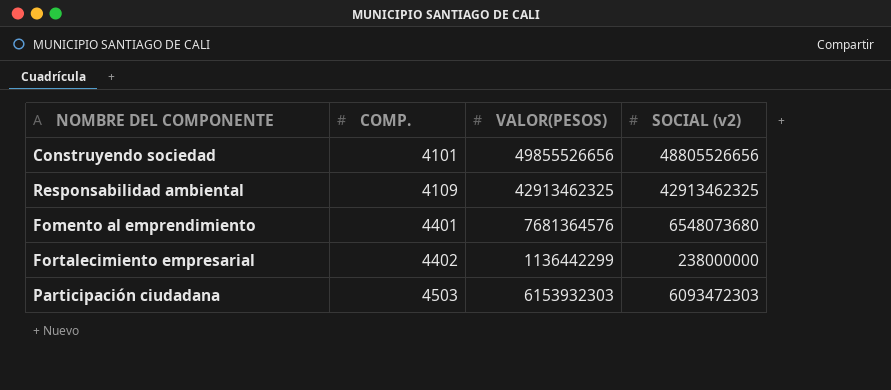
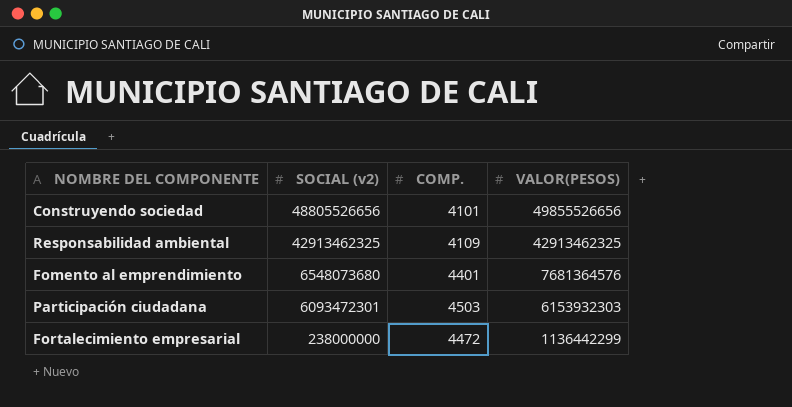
row order: COMP. ascending -> SOCIAL (v2) descending
column SOCIAL (v2) | position: 4 -> 2
Participación ciudadana | SOCIAL (v2): 6093472303 -> 6093472301
Fortalecimiento empresarial | COMP.: 4402 -> 4472

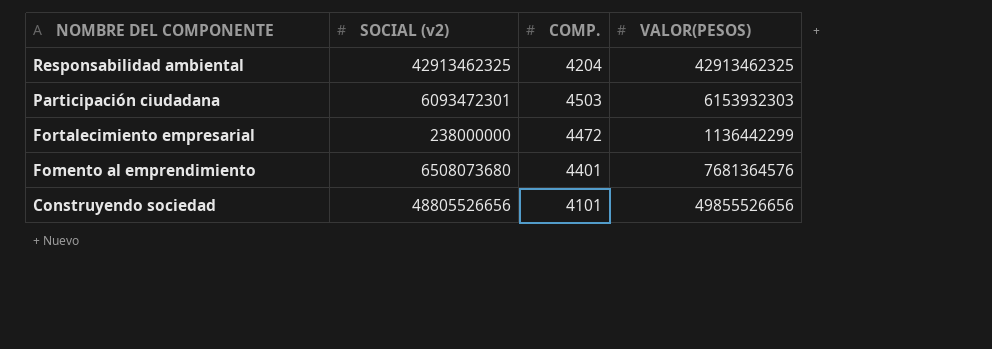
row order: SOCIAL (v2) descending -> NOMBRE DEL COMPONENTE descending
Responsabilidad ambiental | COMP.: 4109 -> 4204
Fomento al emprendimiento | SOCIAL (v2): 6548073680 -> 6508073680

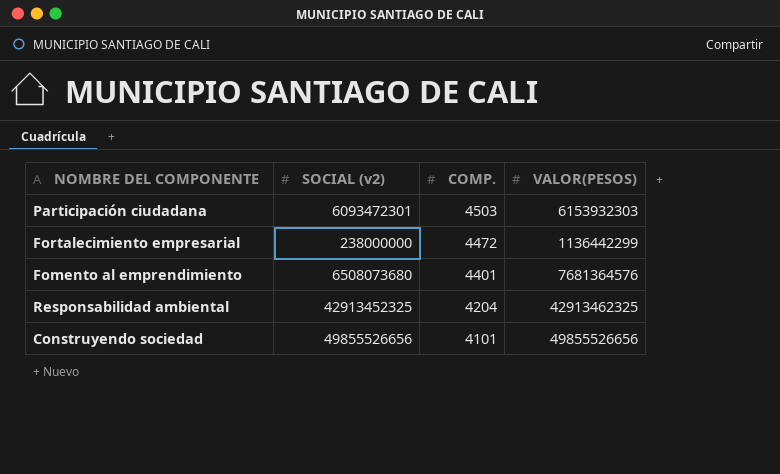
row order: NOMBRE DEL COMPONENTE descending -> COMP. descending
Responsabilidad ambiental | SOCIAL (v2): 42913462325 -> 42913452325
Construyendo sociedad | SOCIAL (v2): 48805526656 -> 49855526656

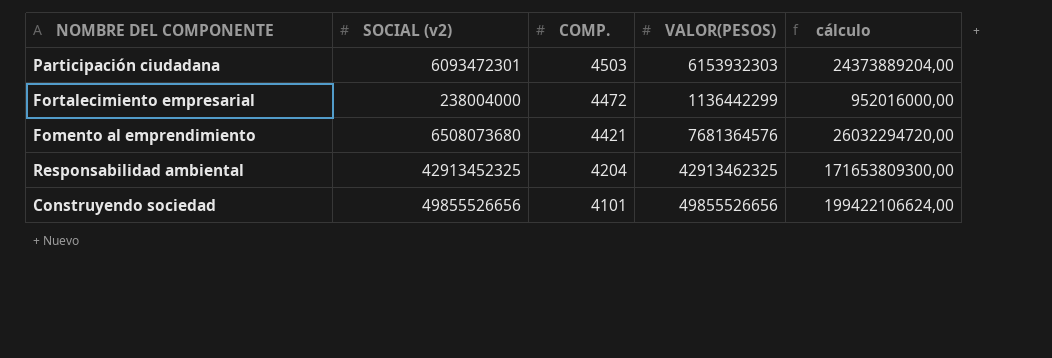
column cálculo | formula: none -> [SOCIAL (v2)] * 4
Fortalecimiento empresarial | SOCIAL (v2): 238000000 -> 238004000
Fomento al emprendimiento | COMP.: 4401 -> 4421

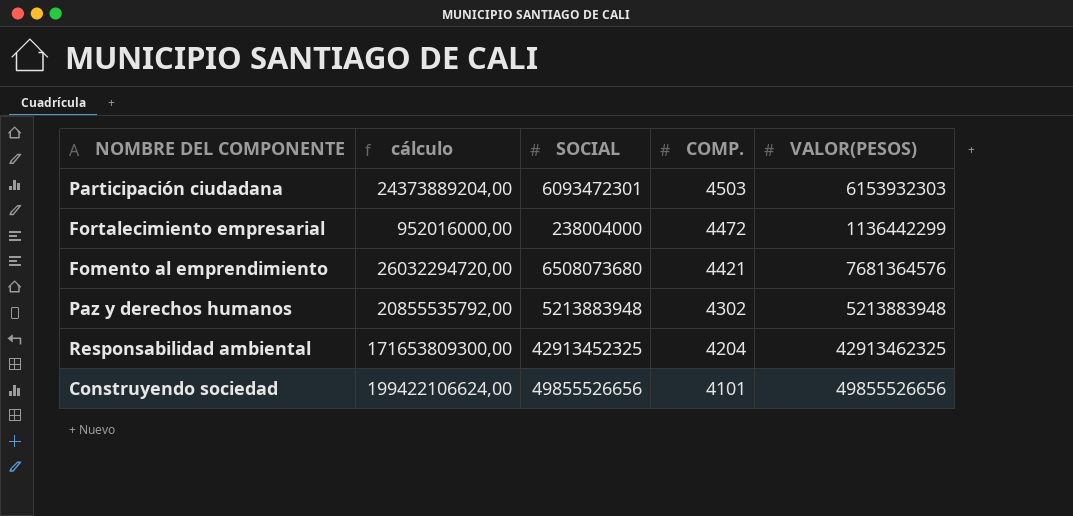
column cálculo | position: 5 -> 2
column name: SOCIAL (v2) -> SOCIAL
row Paz y derechos humanos: none -> 20855535792,00 | 5213883948 | 4302 | 5213883948

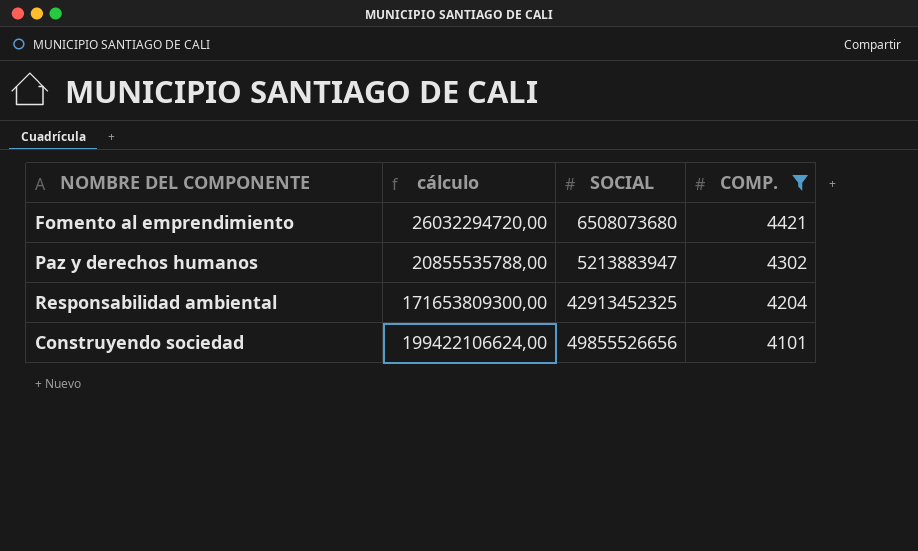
filter: none -> COMP. <= 4421
column VALOR(PESOS) | position: 5 -> none
Paz y derechos humanos | cálculo: 20855535792,00 -> 20855535788,00
Paz y derechos humanos | SOCIAL: 5213883948 -> 5213883947

